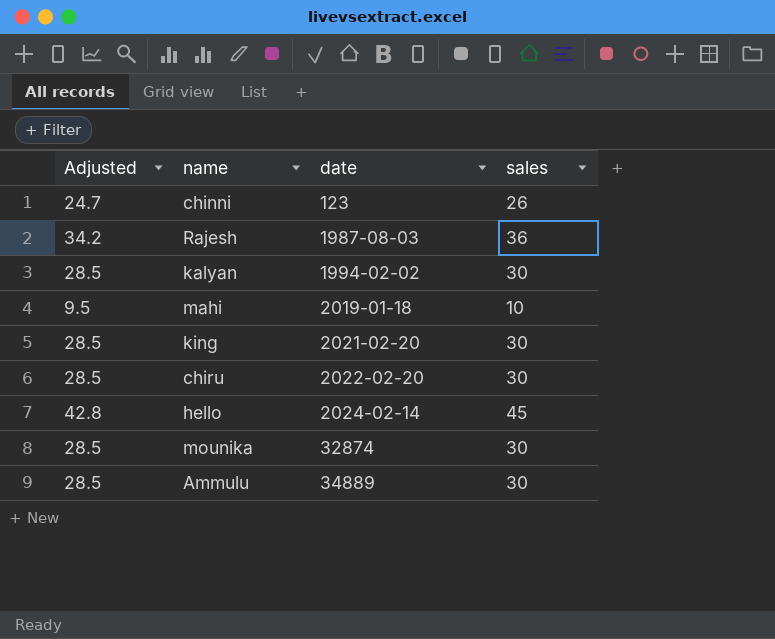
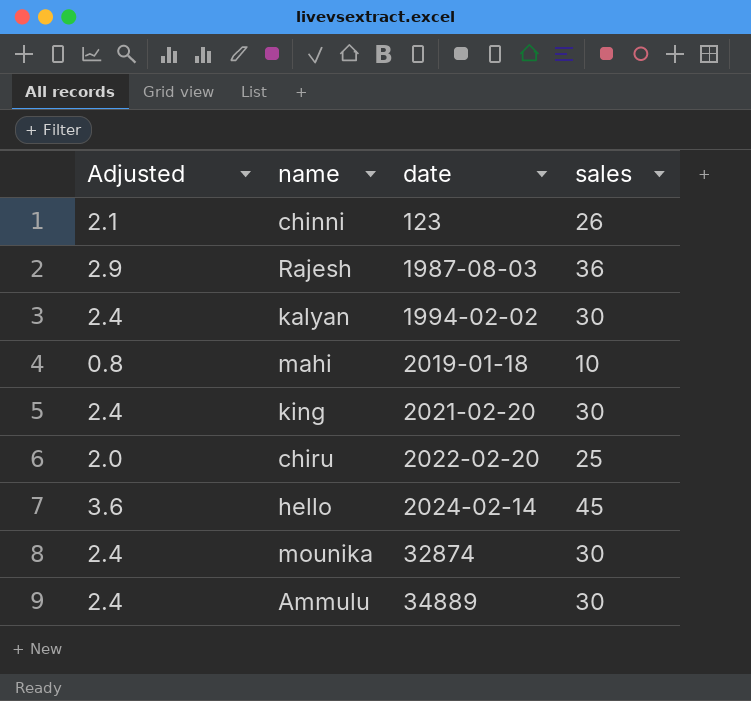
column Adjusted | formula: [sales] * 0.95 -> [sales] * 0.08
chiru | sales: 30 -> 25

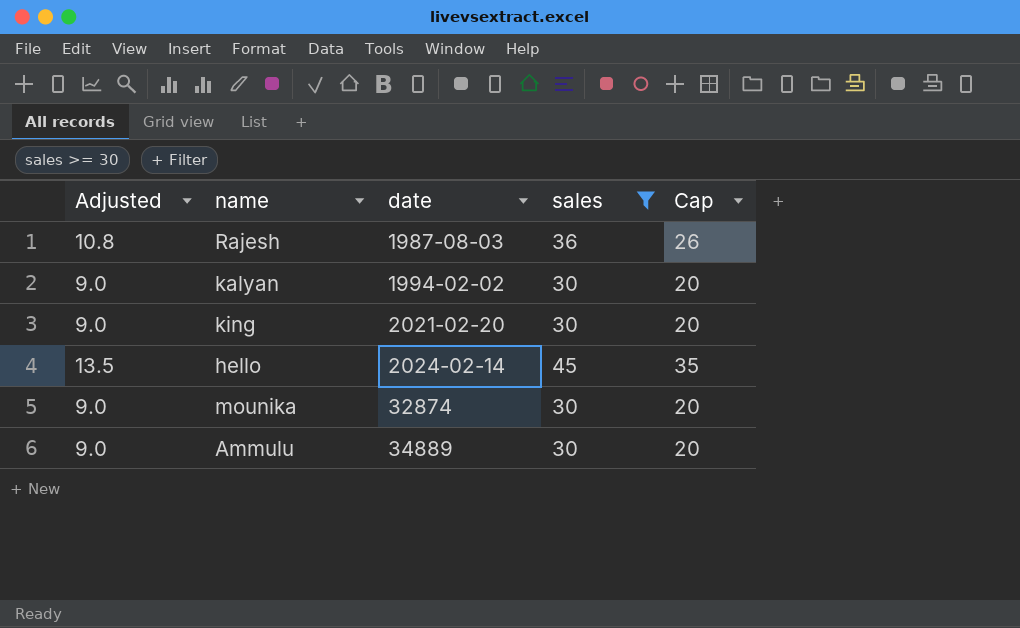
filter: none -> sales >= 30
column Adjusted | formula: [sales] * 0.08 -> [sales] * 0.3
column Cap | formula: none -> [sales] - 10

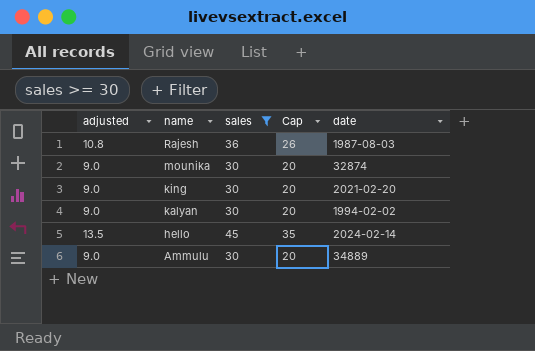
row order: date ascending -> name descending
column name: Adjusted -> adjusted
column date | position: 3 -> 5

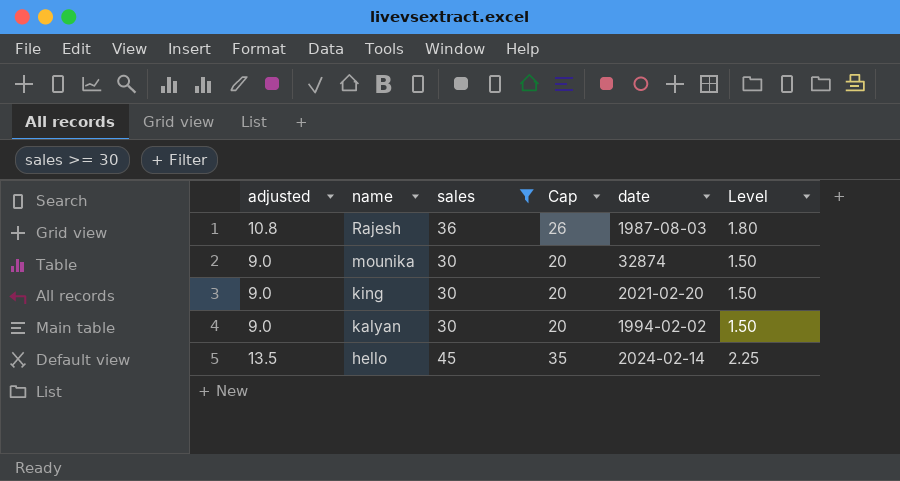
column Level | formula: none -> [sales] * 0.05
row Ammulu: 9.0 | 30 | 20 | 34889 -> none

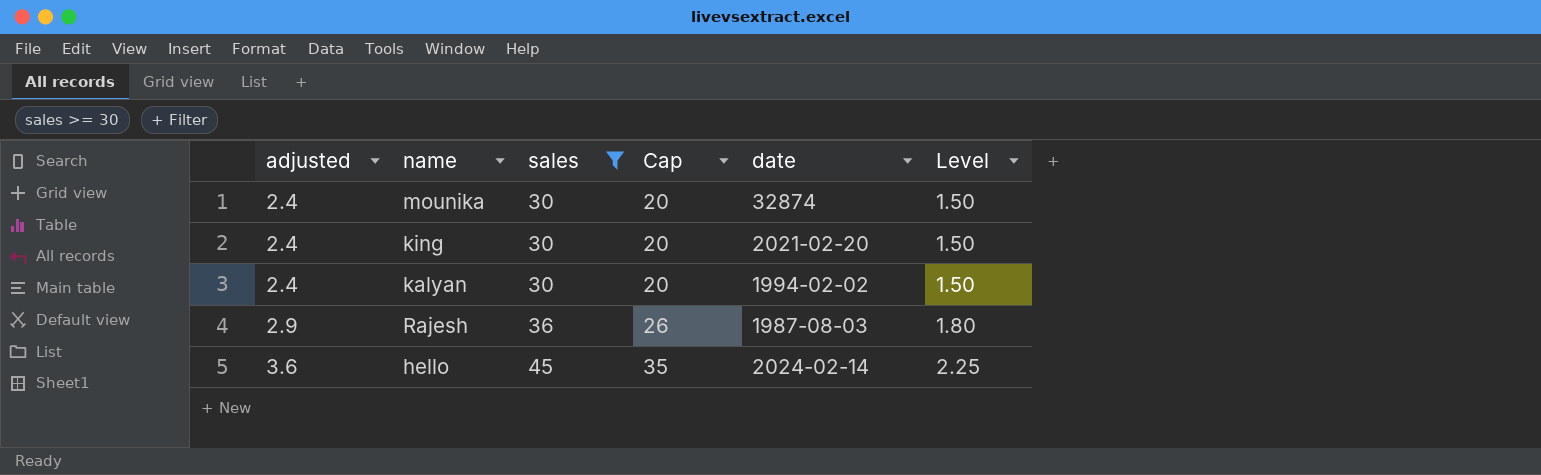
row order: name descending -> adjusted ascending
column adjusted | formula: [sales] * 0.3 -> [sales] * 0.08

